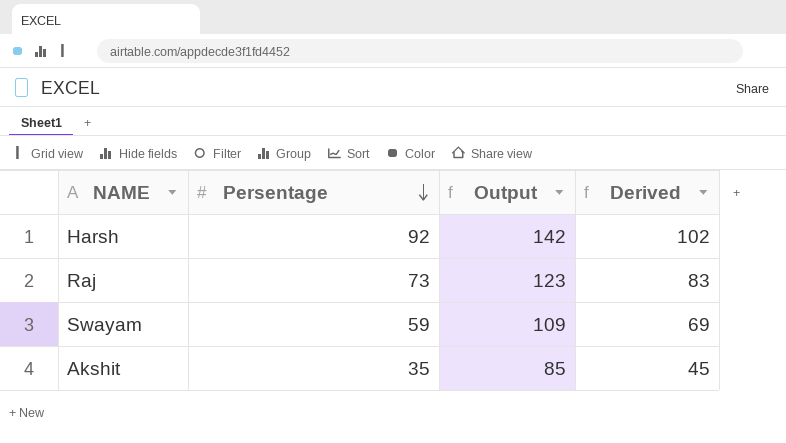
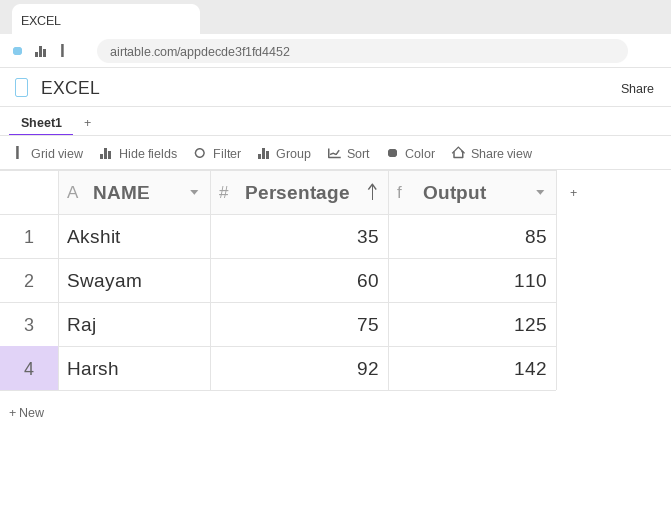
row order: Persentage descending -> Persentage ascending
column Derived | formula: [Persentage] + 10 -> none
Swayam | Persentage: 59 -> 60
Swayam | Output: 109 -> 110
Raj | Persentage: 73 -> 75
Raj | Output: 123 -> 125

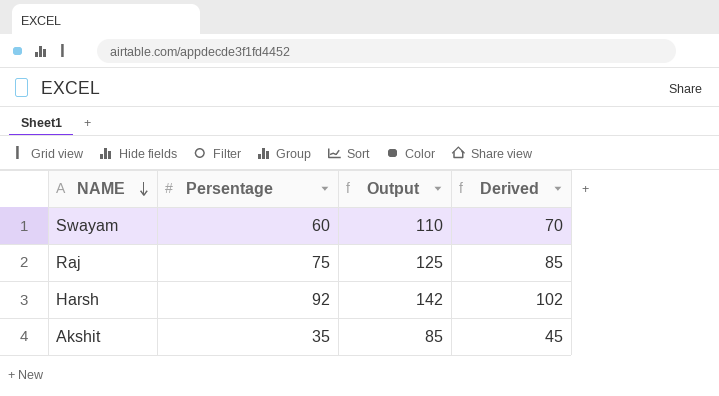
row order: Persentage ascending -> NAME descending
column Derived | formula: none -> [Persentage] + 10

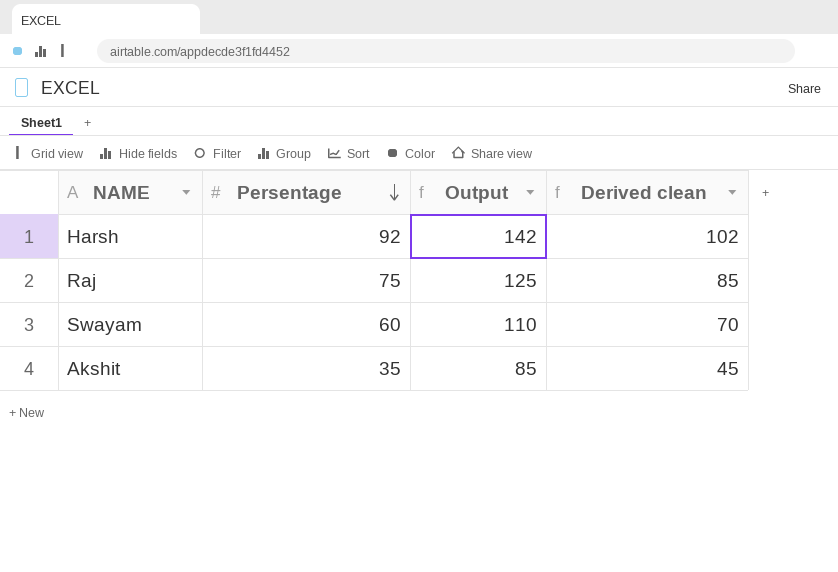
row order: NAME descending -> Persentage descending
column name: Derived -> Derived clean

